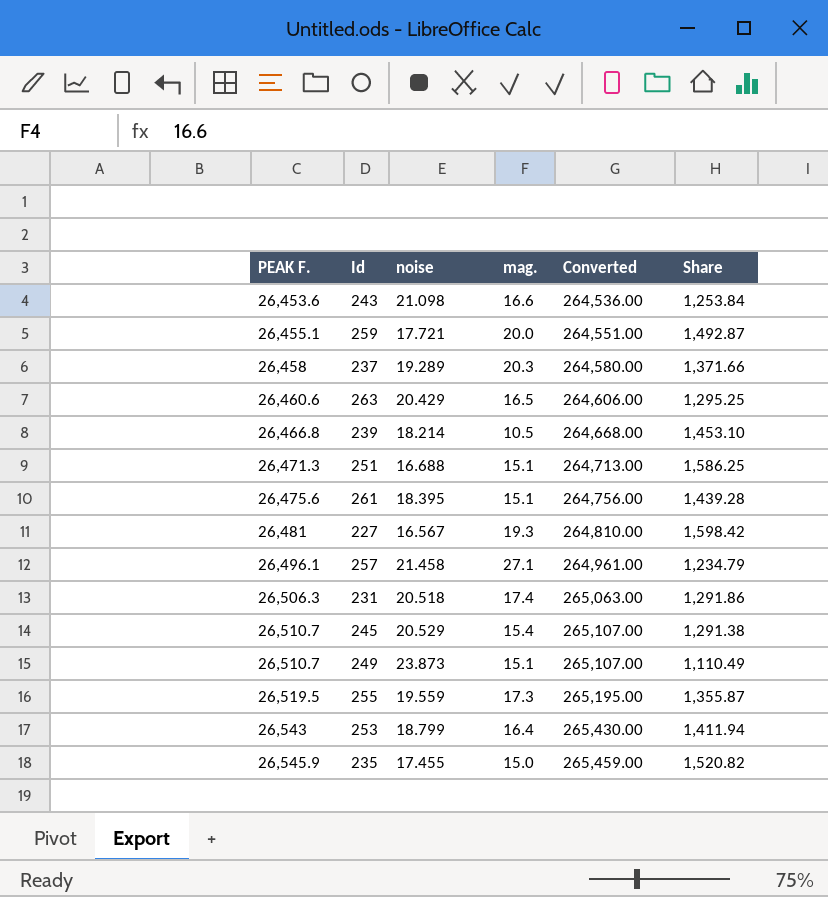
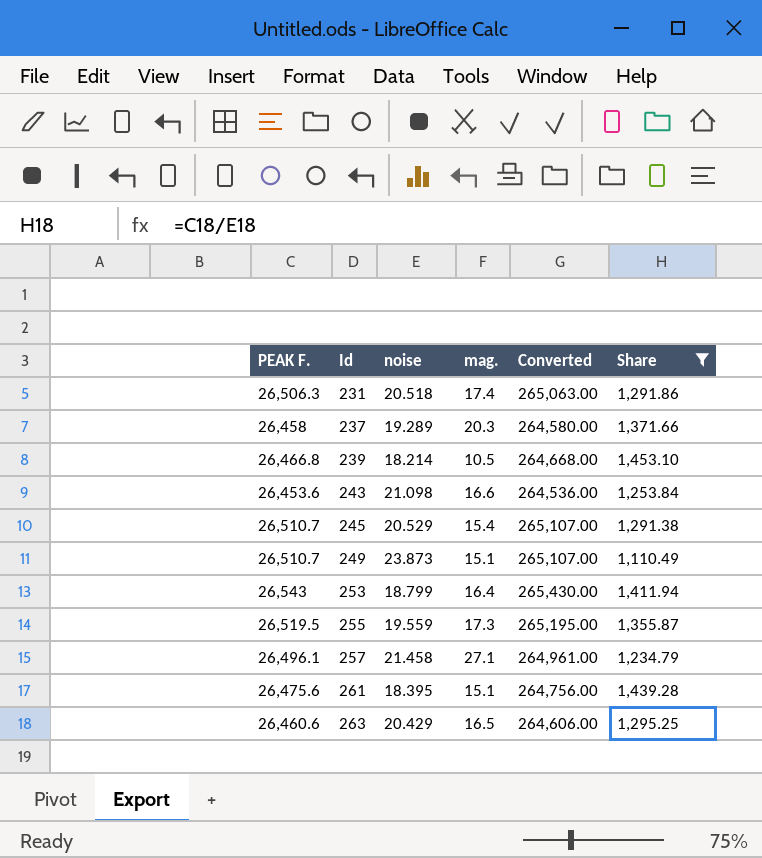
filter: none -> Share <= 1,453.10
row order: PEAK F. ascending -> Id ascending

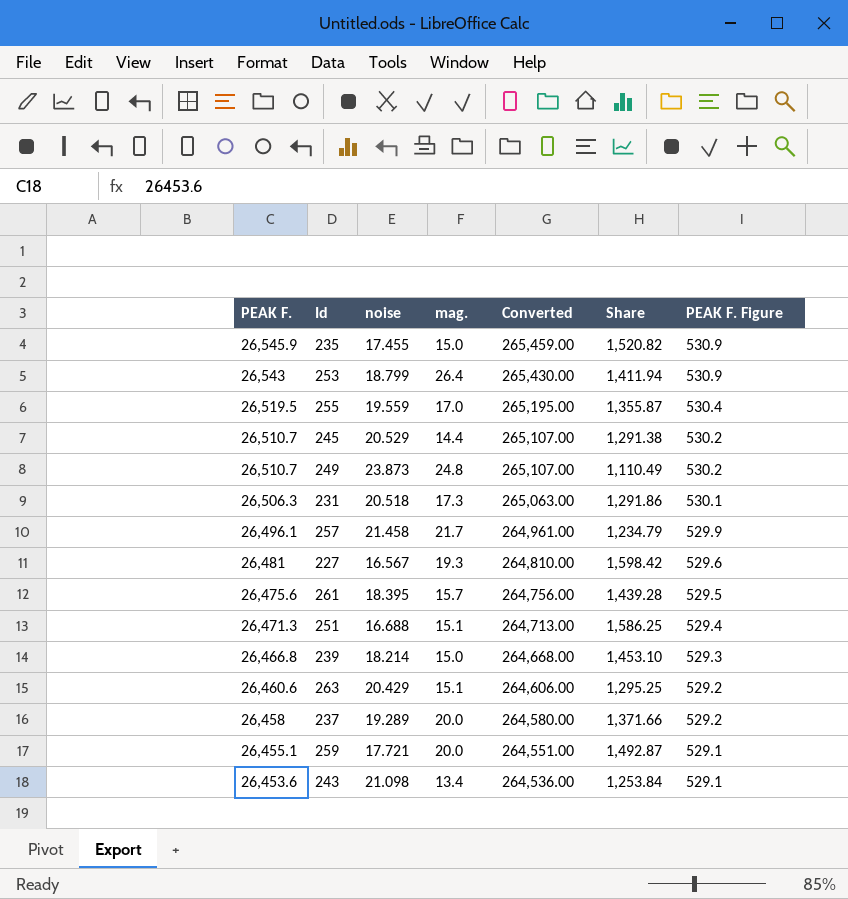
filter: Share <= 1,453.10 -> none
row order: Id ascending -> PEAK F. descending
column PEAK F. Figure | formula: none -> [PEAK F.] * 0.02
253 | mag.: 16.4 -> 26.4
255 | mag.: 17.3 -> 17.0
245 | mag.: 15.4 -> 14.4
249 | mag.: 15.1 -> 24.8
231 | mag.: 17.4 -> 17.3
257 | mag.: 27.1 -> 21.7
261 | mag.: 15.1 -> 15.7
239 | mag.: 10.5 -> 15.0
263 | mag.: 16.5 -> 15.1
237 | mag.: 20.3 -> 20.0
243 | mag.: 16.6 -> 13.4

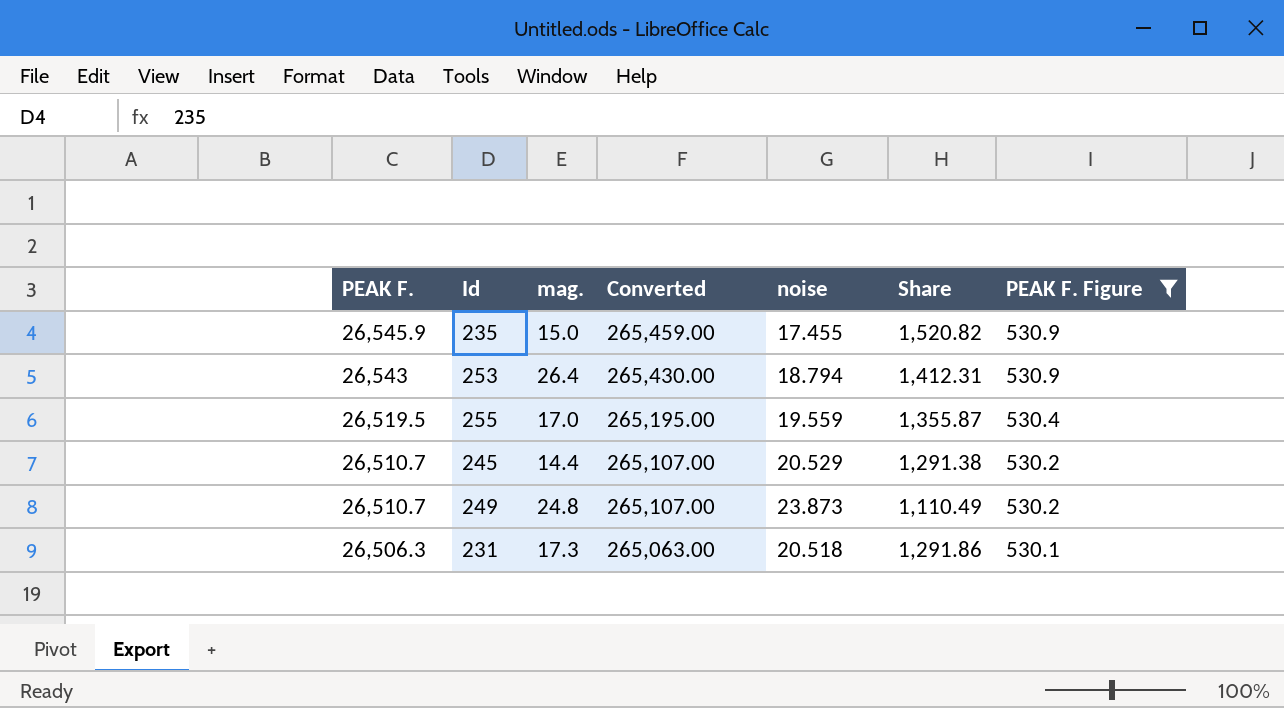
filter: none -> PEAK F. Figure >= 530.1
column noise | position: 3 -> 5
253 | noise: 18.799 -> 18.794
253 | Share: 1,411.94 -> 1,412.31

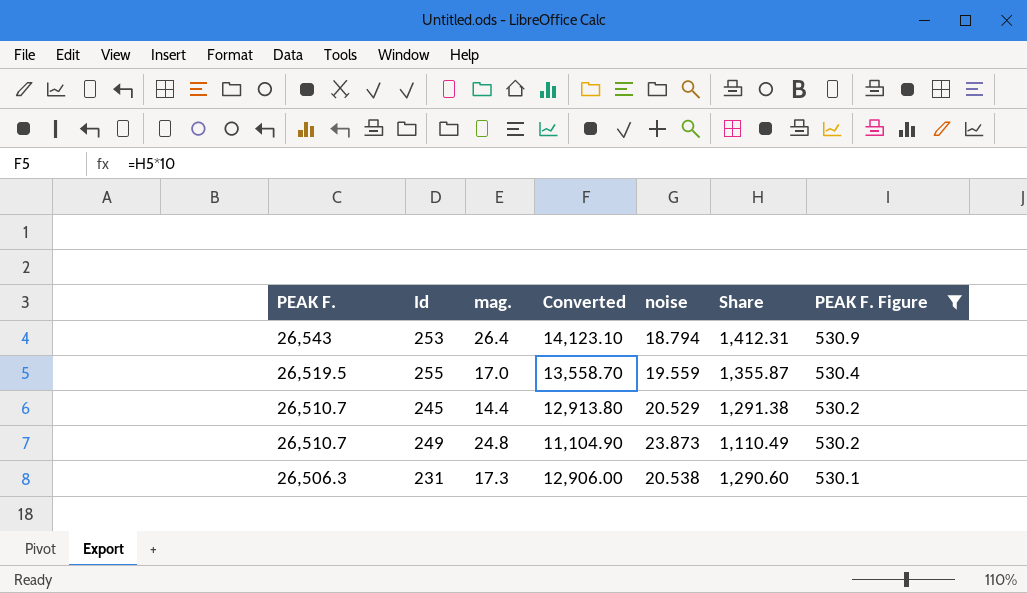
column Converted | formula: [PEAK F.] * 10 -> [Share] * 10
row 235: 26,545.9 | 15.0 | 265,459.00 | 17.455 | 1,520.82 | 530.9 -> none
231 | noise: 20.518 -> 20.538
231 | Share: 1,291.86 -> 1,290.60

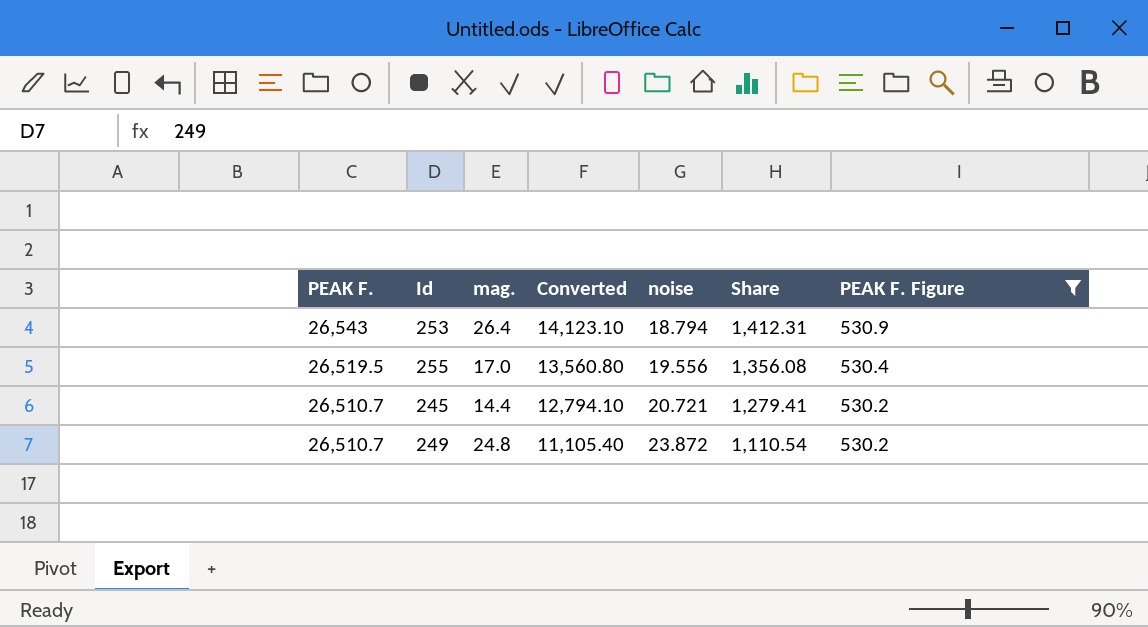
row 231: 26,506.3 | 17.3 | 12,906.00 | 20.538 | 1,290.60 | 530.1 -> none
255 | Converted: 13,558.70 -> 13,560.80
255 | noise: 19.559 -> 19.556
255 | Share: 1,355.87 -> 1,356.08
245 | Converted: 12,913.80 -> 12,794.10
245 | noise: 20.529 -> 20.721
245 | Share: 1,291.38 -> 1,279.41
249 | Converted: 11,104.90 -> 11,105.40
249 | noise: 23.873 -> 23.872
249 | Share: 1,110.49 -> 1,110.54

